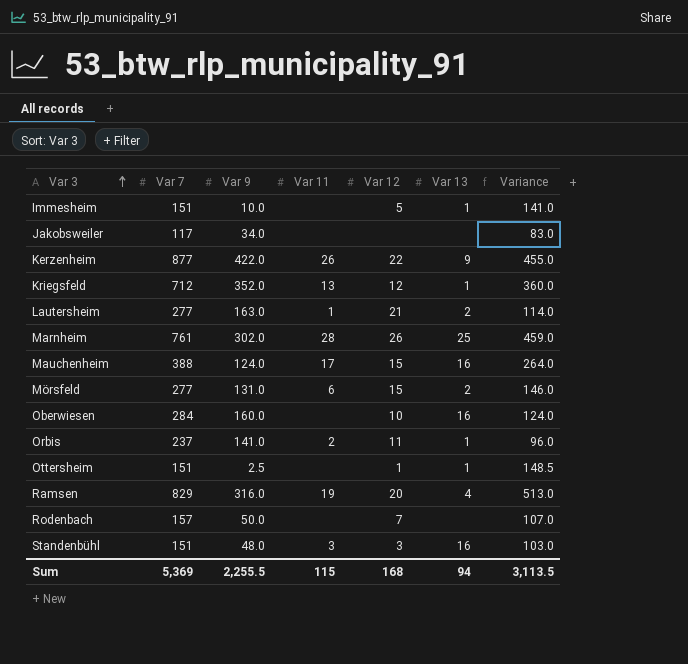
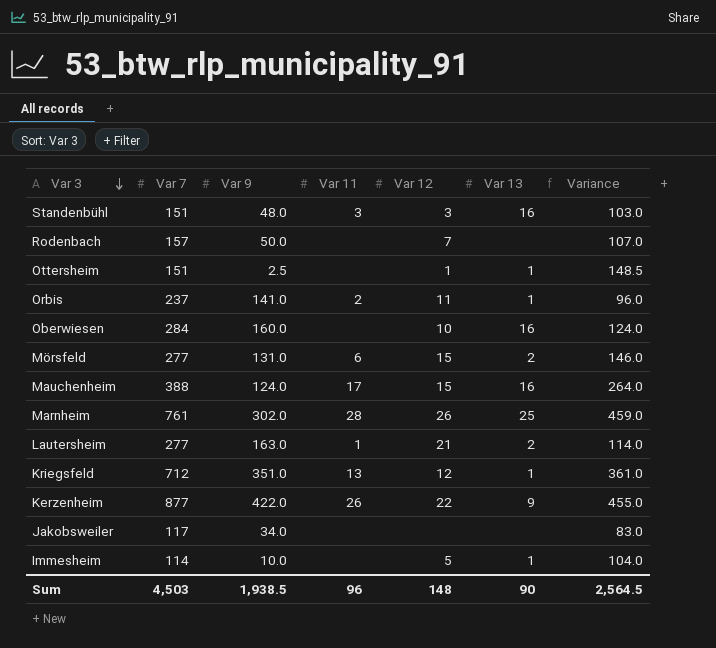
row order: Var 3 ascending -> Var 3 descending
row Ramsen: 829 | 316.0 | 19 | 20 | 4 | 513.0 -> none
Kriegsfeld | Var 9: 352.0 -> 351.0
Kriegsfeld | Variance: 360.0 -> 361.0
Immesheim | Var 7: 151 -> 114
Immesheim | Variance: 141.0 -> 104.0
Sum | Var 7: 5,369 -> 4,503
Sum | Var 9: 2,255.5 -> 1,938.5
Sum | Var 11: 115 -> 96
Sum | Var 12: 168 -> 148
Sum | Var 13: 94 -> 90
Sum | Variance: 3,113.5 -> 2,564.5

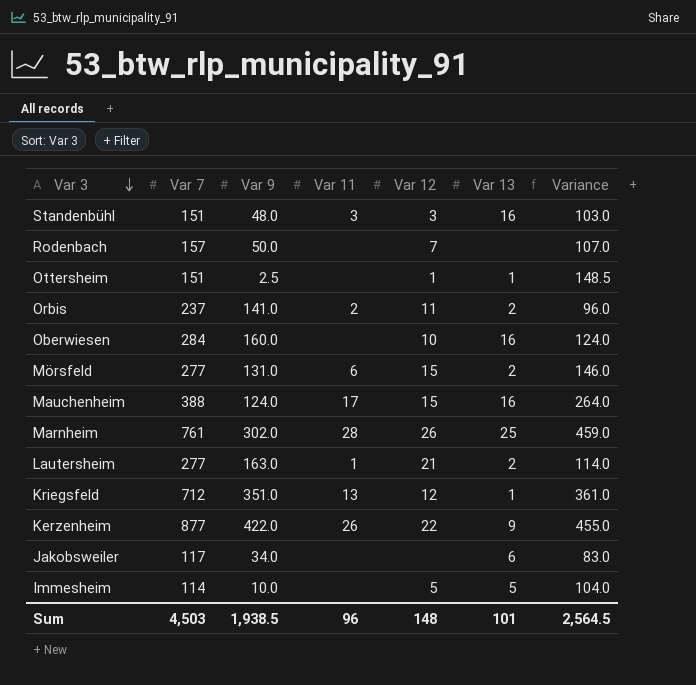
Orbis | Var 13: 1 -> 2
Jakobsweiler | Var 13: none -> 6
Immesheim | Var 13: 1 -> 5
Sum | Var 13: 90 -> 101

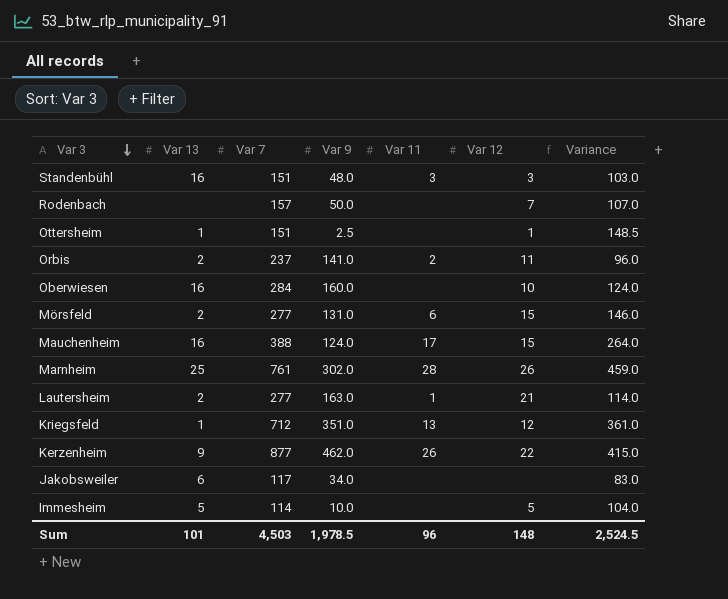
column Var 13 | position: 6 -> 2
Kerzenheim | Var 9: 422.0 -> 462.0
Kerzenheim | Variance: 455.0 -> 415.0
Sum | Var 9: 1,938.5 -> 1,978.5
Sum | Variance: 2,564.5 -> 2,524.5

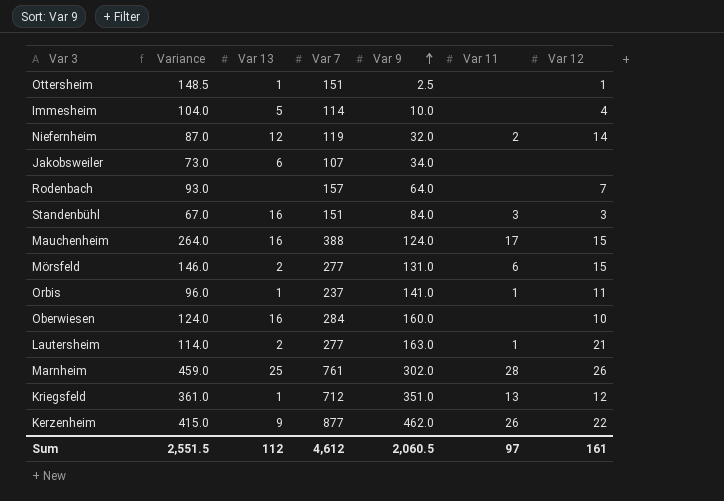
row order: Var 3 descending -> Var 9 ascending
column Variance | position: 7 -> 2
Immesheim | Var 12: 5 -> 4
row Niefernheim: none -> 87.0 | 12 | 119 | 32.0 | 2 | 14
Jakobsweiler | Variance: 83.0 -> 73.0
Jakobsweiler | Var 7: 117 -> 107
Rodenbach | Variance: 107.0 -> 93.0
Rodenbach | Var 9: 50.0 -> 64.0
Standenbühl | Variance: 103.0 -> 67.0
Standenbühl | Var 9: 48.0 -> 84.0
Orbis | Var 13: 2 -> 1
Orbis | Var 11: 2 -> 1
Sum | Variance: 2,524.5 -> 2,551.5
Sum | Var 13: 101 -> 112
Sum | Var 7: 4,503 -> 4,612
Sum | Var 9: 1,978.5 -> 2,060.5
Sum | Var 11: 96 -> 97
Sum | Var 12: 148 -> 161

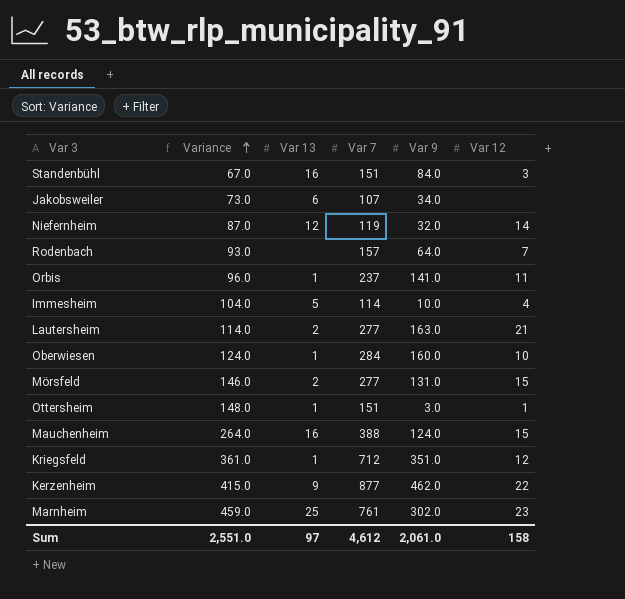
row order: Var 9 ascending -> Variance ascending
column Var 11 | position: 6 -> none
Oberwiesen | Var 13: 16 -> 1
Ottersheim | Variance: 148.5 -> 148.0
Ottersheim | Var 9: 2.5 -> 3.0
Marnheim | Var 12: 26 -> 23
Sum | Variance: 2,551.5 -> 2,551.0
Sum | Var 13: 112 -> 97
Sum | Var 9: 2,060.5 -> 2,061.0
Sum | Var 12: 161 -> 158

